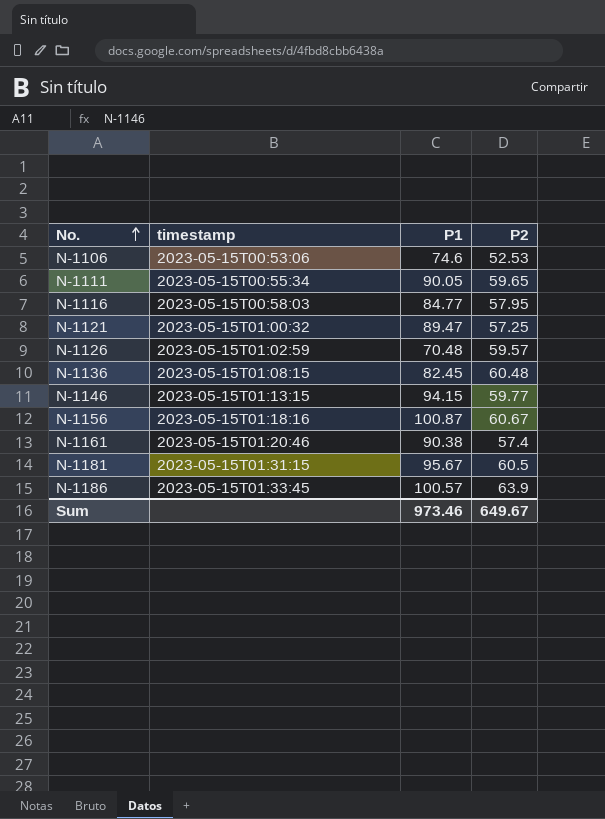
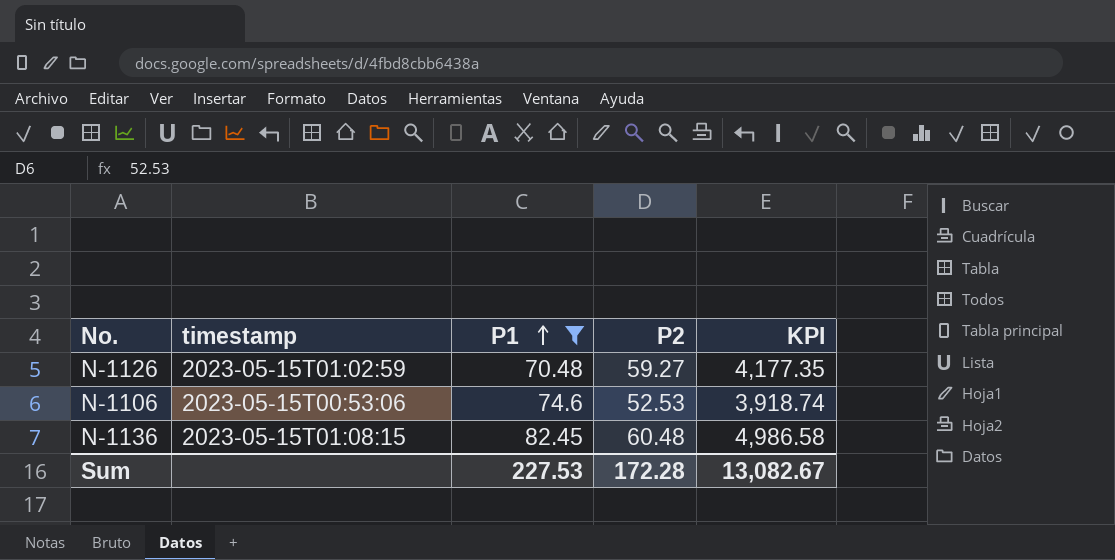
filter: none -> P1 <= 82.45
row order: No. ascending -> P1 ascending
column KPI | formula: none -> [P1] * [P2]
N-1126 | P2: 59.57 -> 59.27
Sum | P1: 973.46 -> 227.53
Sum | P2: 649.67 -> 172.28

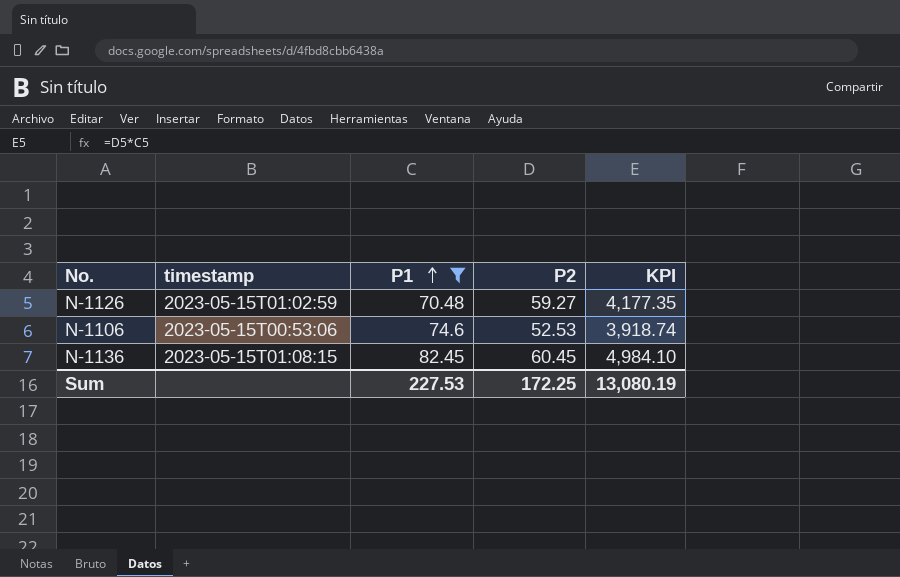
N-1136 | P2: 60.48 -> 60.45
N-1136 | KPI: 4,986.58 -> 4,984.10
Sum | P2: 172.28 -> 172.25
Sum | KPI: 13,082.67 -> 13,080.19

